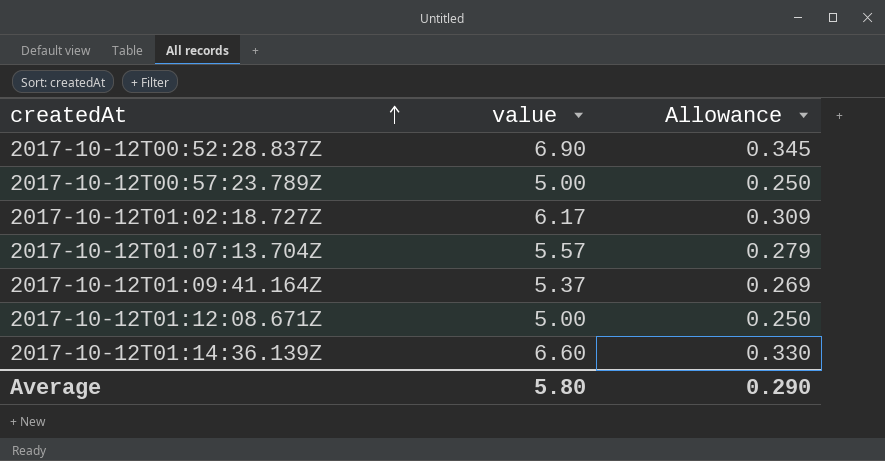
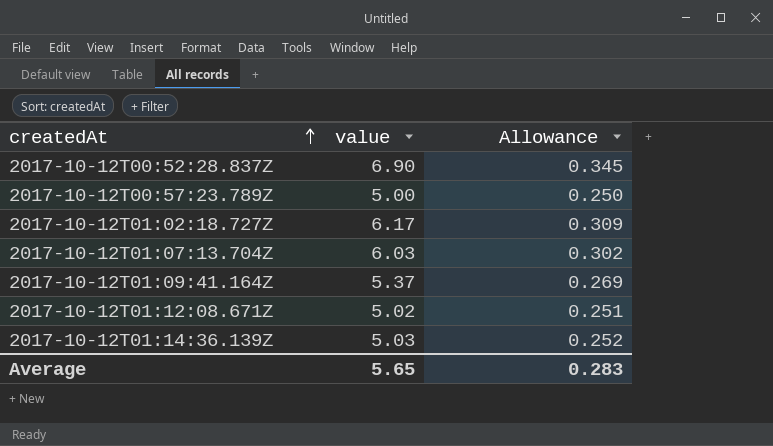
2017-10-12T01:07:13.704Z | value: 5.57 -> 6.03
2017-10-12T01:07:13.704Z | Allowance: 0.279 -> 0.302
2017-10-12T01:12:08.671Z | value: 5.00 -> 5.02
2017-10-12T01:12:08.671Z | Allowance: 0.250 -> 0.251
2017-10-12T01:14:36.139Z | value: 6.60 -> 5.03
2017-10-12T01:14:36.139Z | Allowance: 0.330 -> 0.252
Average | value: 5.80 -> 5.65
Average | Allowance: 0.290 -> 0.283

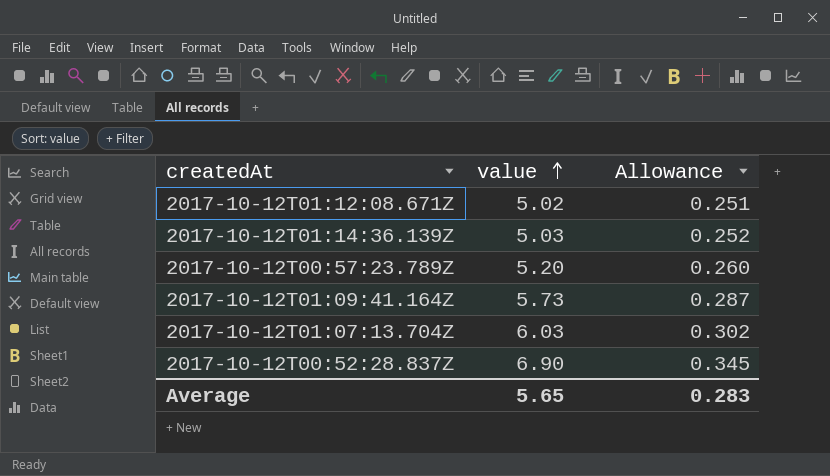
row order: createdAt ascending -> value ascending
row 2017-10-12T01:02:18.727Z: 6.17 | 0.309 -> none
2017-10-12T00:57:23.789Z | value: 5.00 -> 5.20
2017-10-12T00:57:23.789Z | Allowance: 0.250 -> 0.260
2017-10-12T01:09:41.164Z | value: 5.37 -> 5.73
2017-10-12T01:09:41.164Z | Allowance: 0.269 -> 0.287

